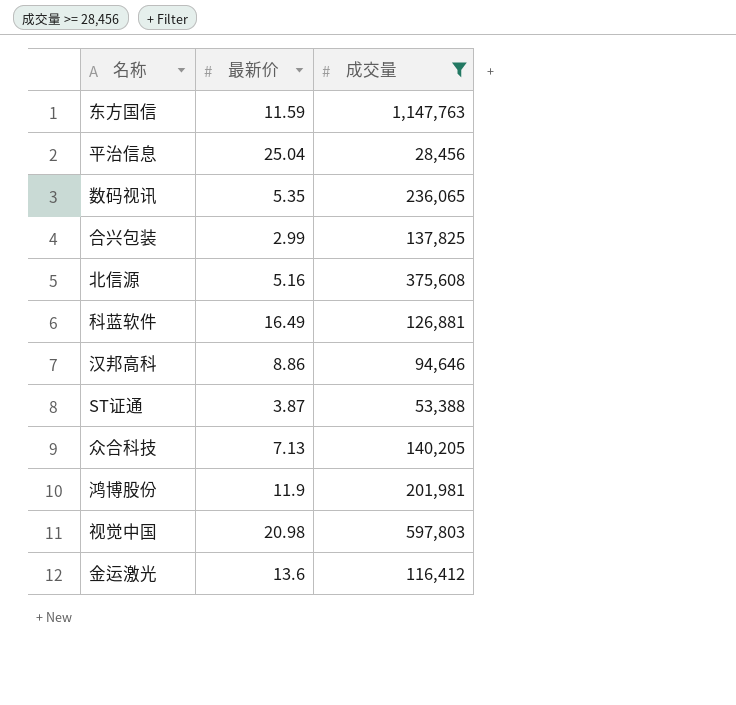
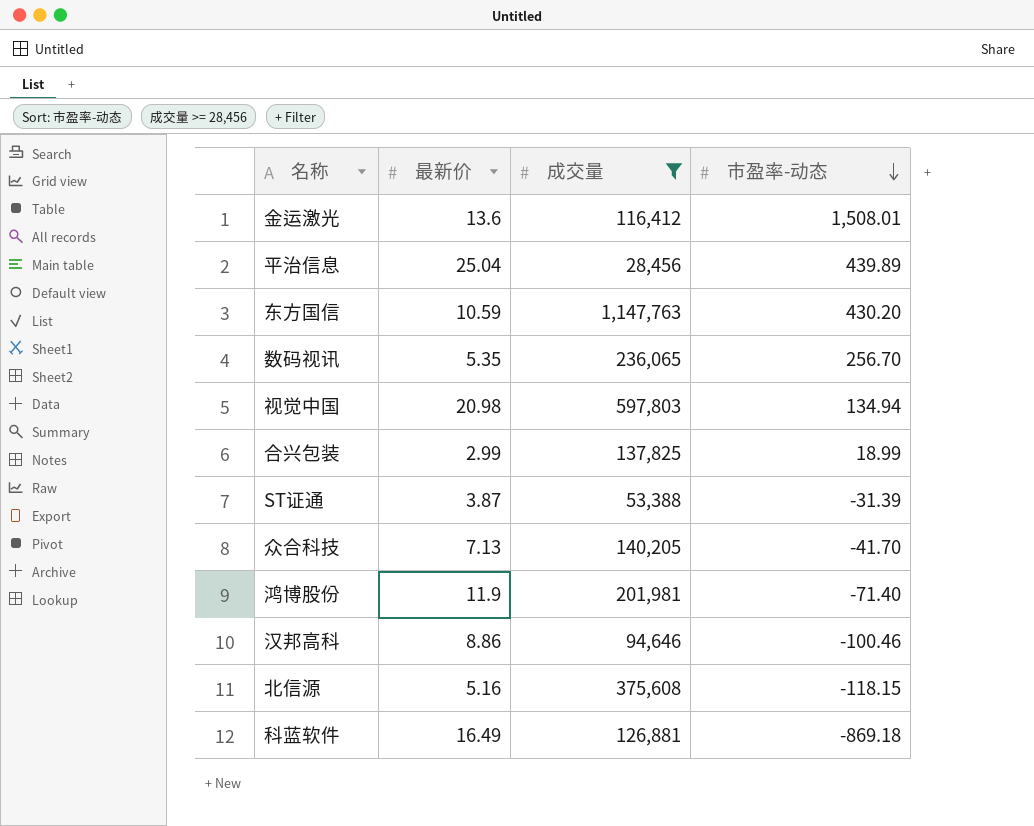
row order: none -> 市盈率-动态 descending
column 市盈率-动态 | position: none -> 4
东方国信 | 最新价: 11.59 -> 10.59

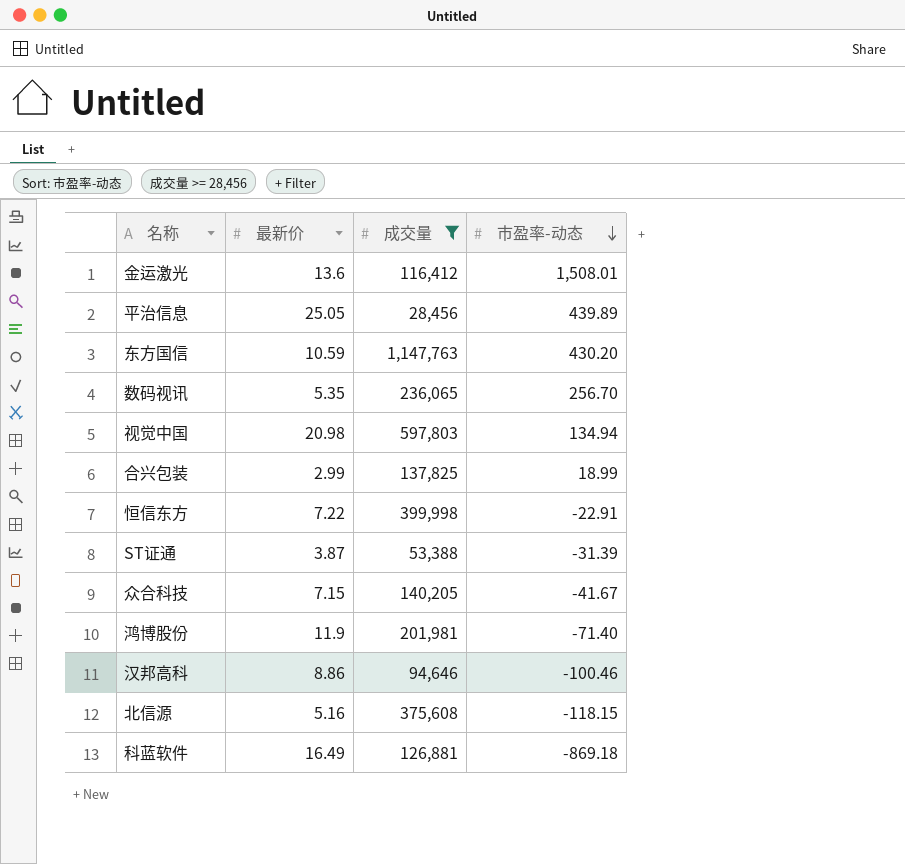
平治信息 | 最新价: 25.04 -> 25.05
row 恒信东方: none -> 7.22 | 399,998 | -22.91
众合科技 | 最新价: 7.13 -> 7.15
众合科技 | 市盈率-动态: -41.70 -> -41.67

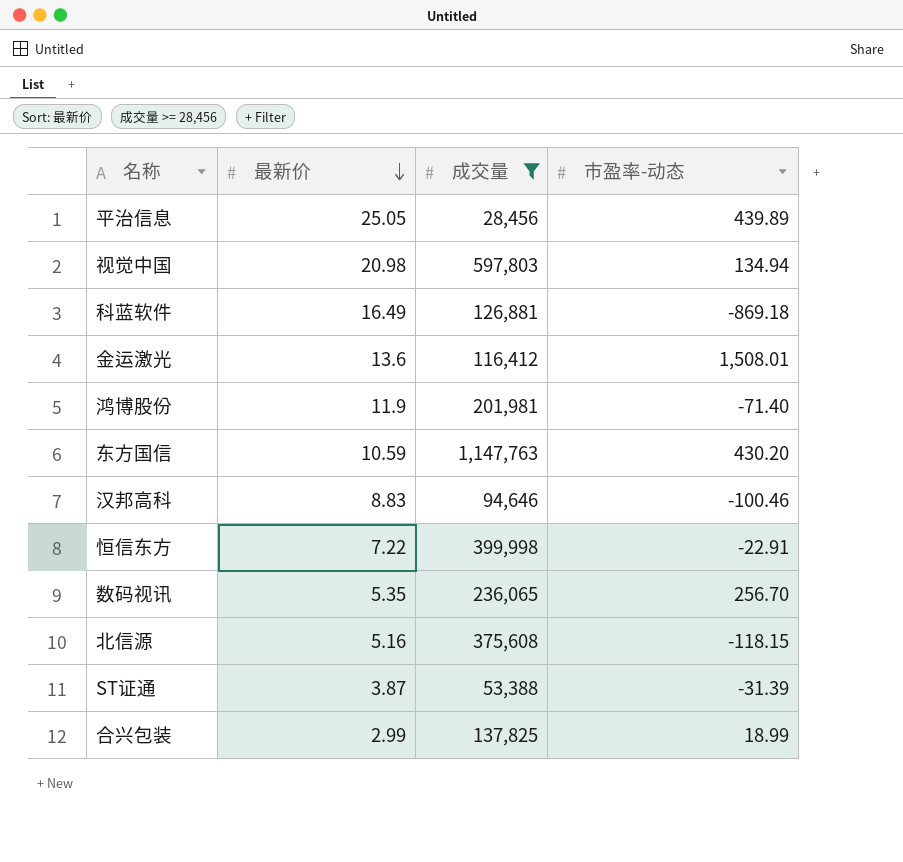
row order: 市盈率-动态 descending -> 最新价 descending
row 众合科技: 7.15 | 140,205 | -41.67 -> none
汉邦高科 | 最新价: 8.86 -> 8.83

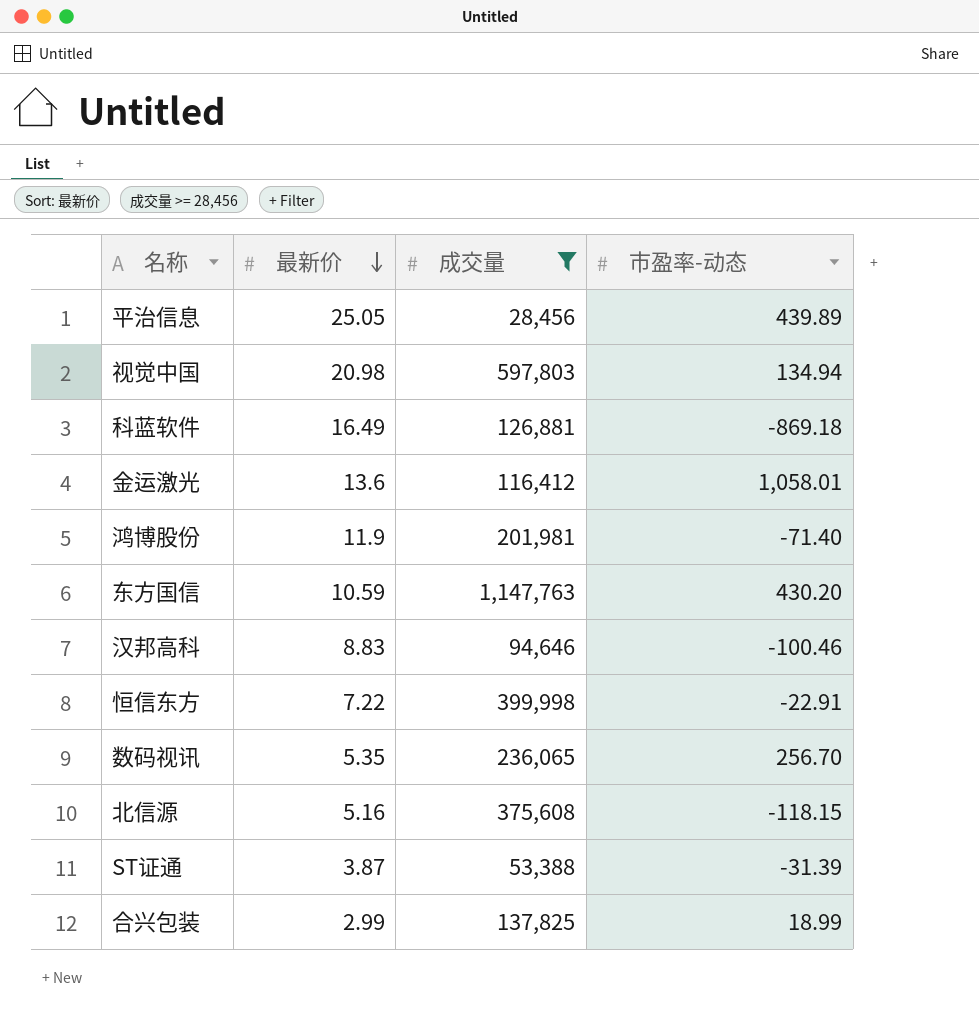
金运激光 | 市盈率-动态: 1,508.01 -> 1,058.01

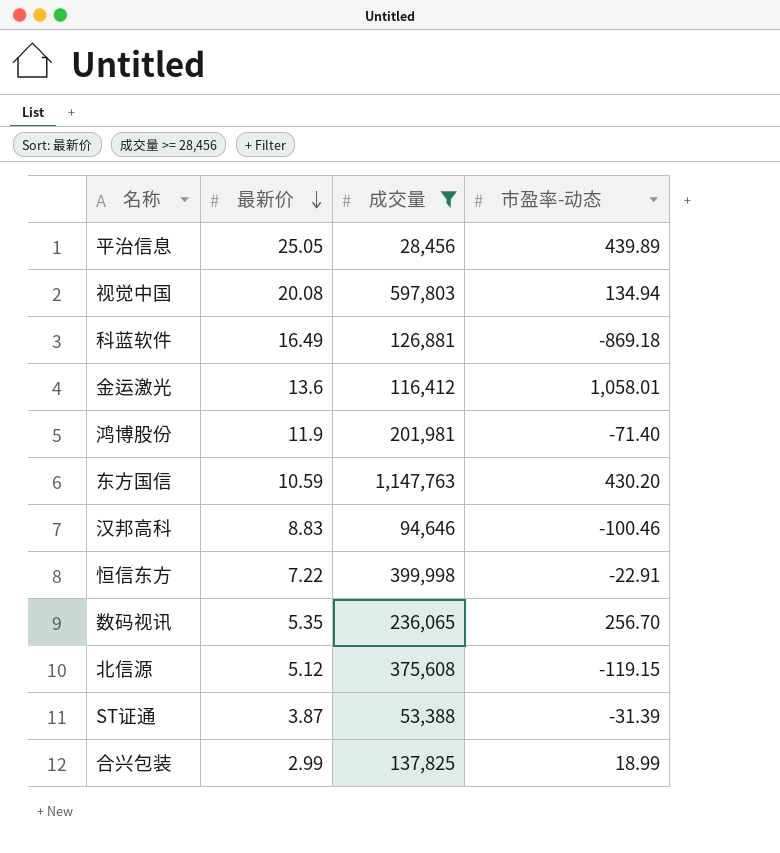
视觉中国 | 最新价: 20.98 -> 20.08
北信源 | 最新价: 5.16 -> 5.12
北信源 | 市盈率-动态: -118.15 -> -119.15

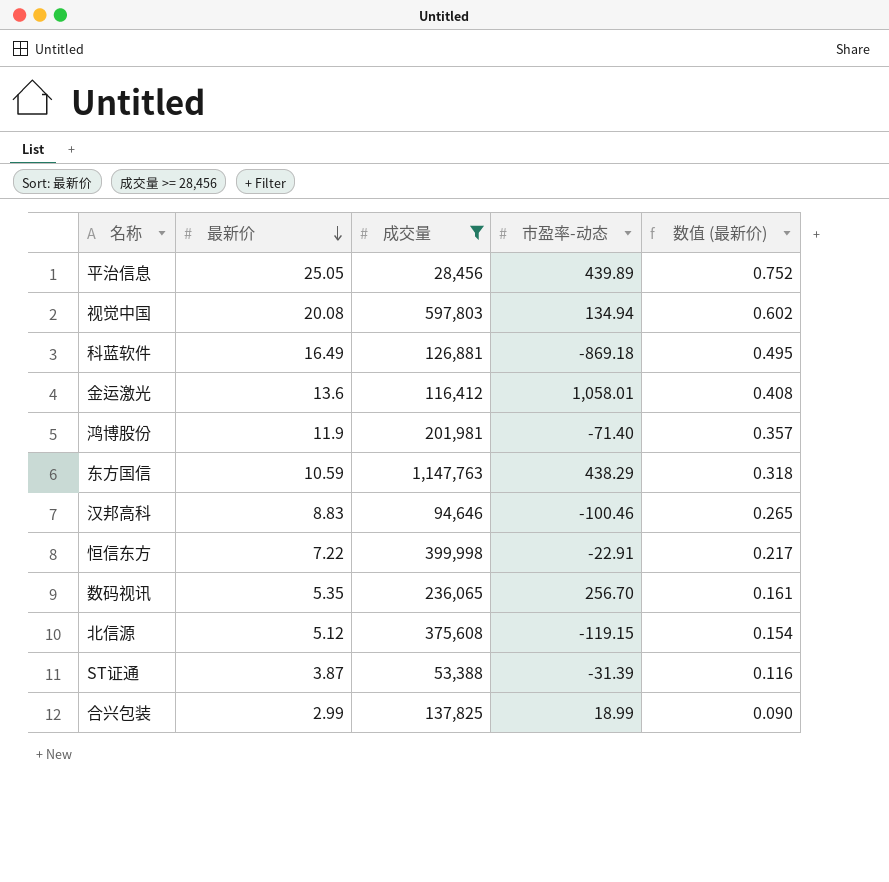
column 数值 (最新价) | formula: none -> [最新价] * 0.03
东方国信 | 市盈率-动态: 430.20 -> 438.29

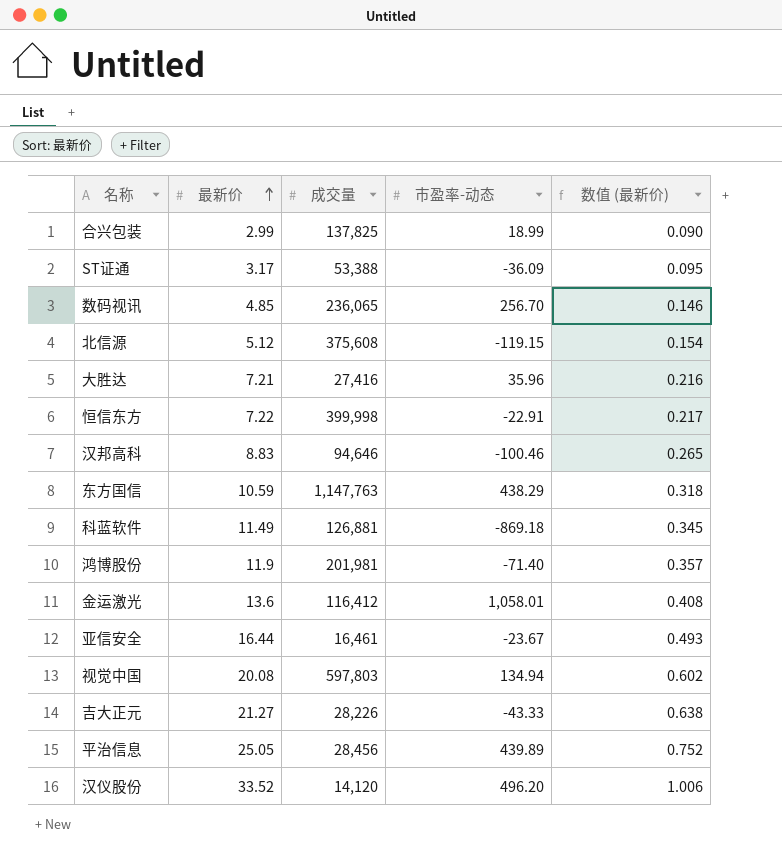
filter: 成交量 >= 28,456 -> none
row order: 最新价 descending -> 最新价 ascending
ST证通 | 最新价: 3.87 -> 3.17
ST证通 | 市盈率-动态: -31.39 -> -36.09
ST证通 | 数值 (最新价): 0.116 -> 0.095
数码视讯 | 最新价: 5.35 -> 4.85
数码视讯 | 数值 (最新价): 0.161 -> 0.146
科蓝软件 | 最新价: 16.49 -> 11.49
科蓝软件 | 数值 (最新价): 0.495 -> 0.345

